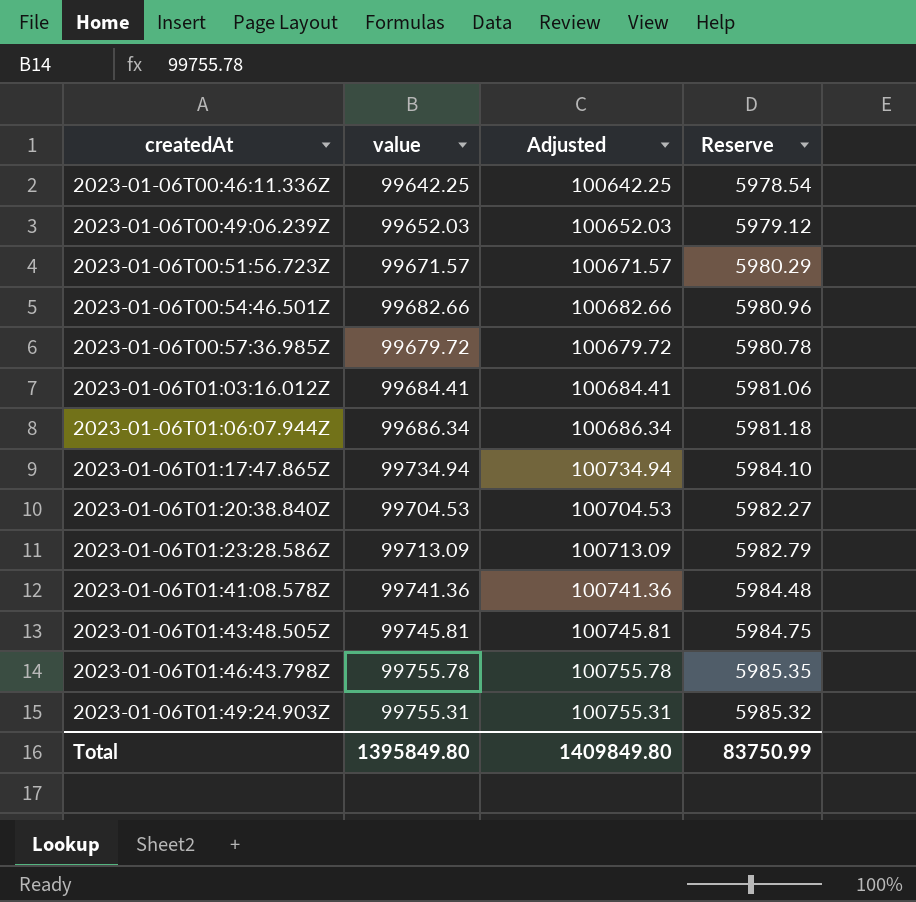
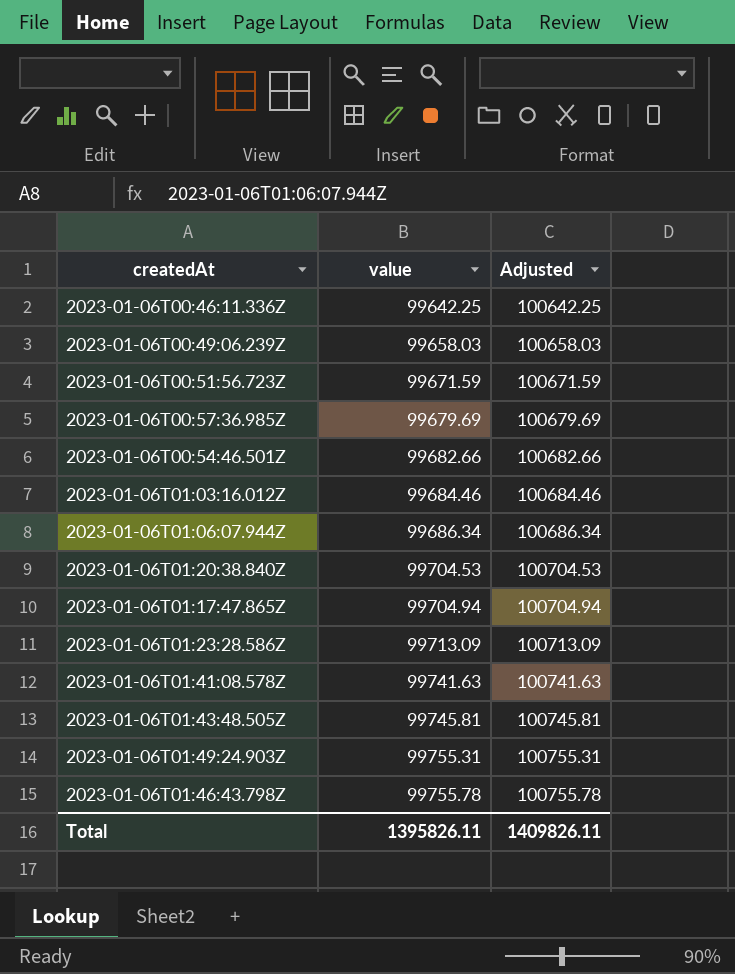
row order: createdAt ascending -> value ascending
column Reserve | formula: [value] * 0.06 -> none
2023-01-06T00:49:06.239Z | value: 99652.03 -> 99658.03
2023-01-06T00:49:06.239Z | Adjusted: 100652.03 -> 100658.03
2023-01-06T00:51:56.723Z | value: 99671.57 -> 99671.59
2023-01-06T00:51:56.723Z | Adjusted: 100671.57 -> 100671.59
2023-01-06T00:57:36.985Z | value: 99679.72 -> 99679.69
2023-01-06T00:57:36.985Z | Adjusted: 100679.72 -> 100679.69
2023-01-06T01:03:16.012Z | value: 99684.41 -> 99684.46
2023-01-06T01:03:16.012Z | Adjusted: 100684.41 -> 100684.46
2023-01-06T01:17:47.865Z | value: 99734.94 -> 99704.94
2023-01-06T01:17:47.865Z | Adjusted: 100734.94 -> 100704.94
2023-01-06T01:41:08.578Z | value: 99741.36 -> 99741.63
2023-01-06T01:41:08.578Z | Adjusted: 100741.36 -> 100741.63
Total | value: 1395849.80 -> 1395826.11
Total | Adjusted: 1409849.80 -> 1409826.11

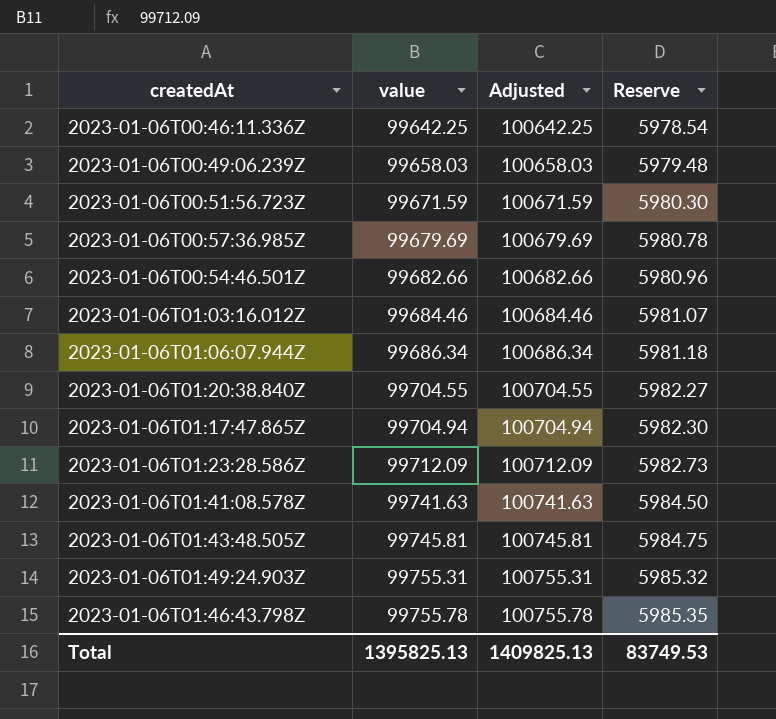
column Reserve | formula: none -> [value] * 0.06
2023-01-06T01:20:38.840Z | value: 99704.53 -> 99704.55
2023-01-06T01:20:38.840Z | Adjusted: 100704.53 -> 100704.55
2023-01-06T01:23:28.586Z | value: 99713.09 -> 99712.09
2023-01-06T01:23:28.586Z | Adjusted: 100713.09 -> 100712.09
Total | value: 1395826.11 -> 1395825.13
Total | Adjusted: 1409826.11 -> 1409825.13

